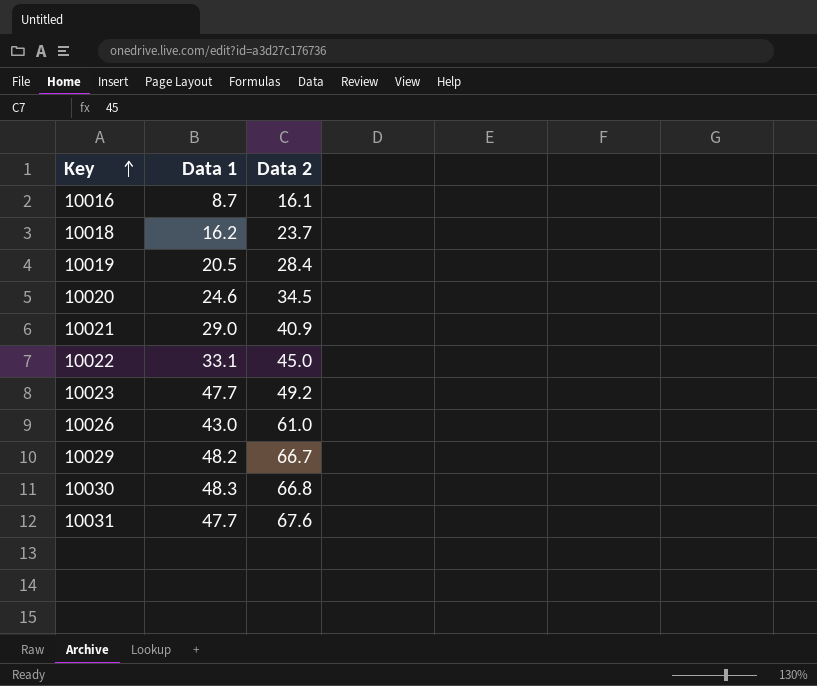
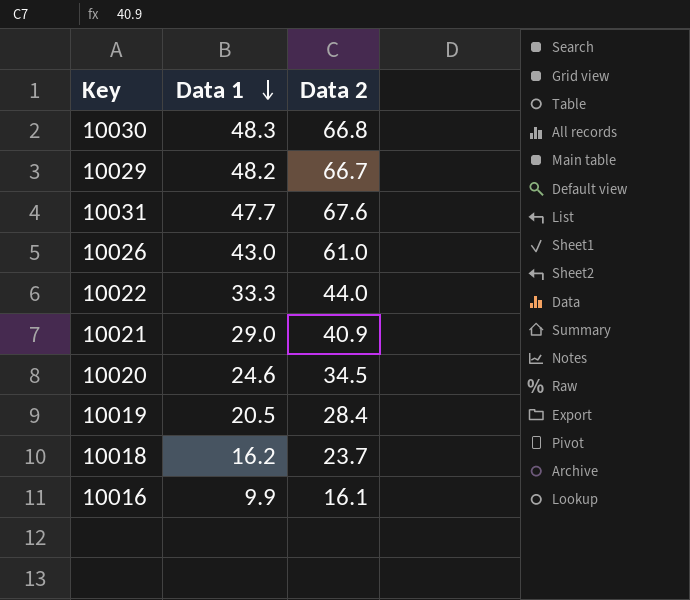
row order: Key ascending -> Data 1 descending
row 10023: 47.7 | 49.2 -> none
10022 | Data 1: 33.1 -> 33.3
10022 | Data 2: 45.0 -> 44.0
10016 | Data 1: 8.7 -> 9.9

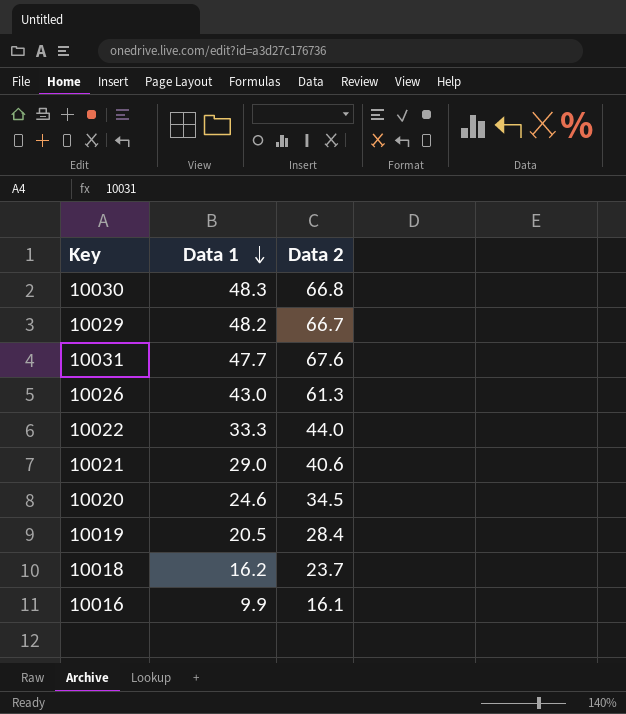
10026 | Data 2: 61.0 -> 61.3
10021 | Data 2: 40.9 -> 40.6

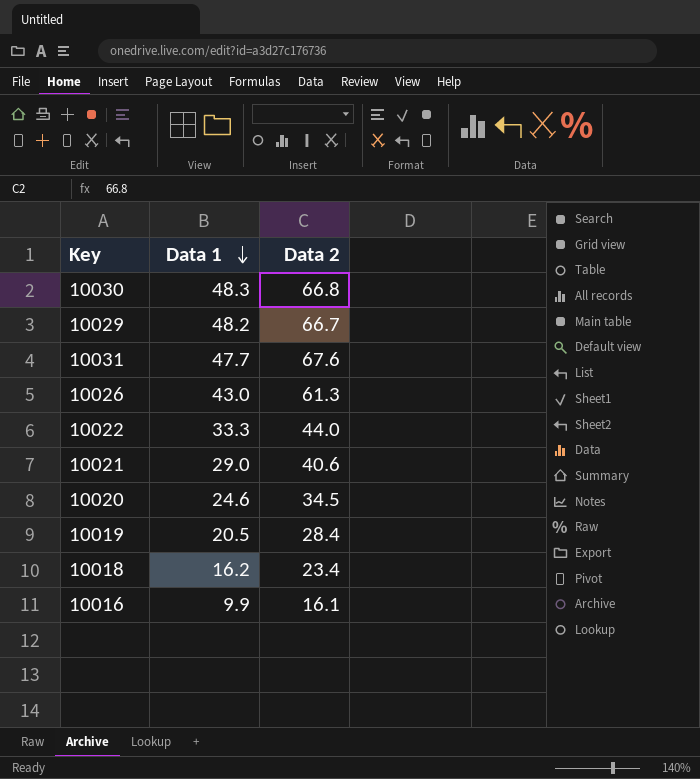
10018 | Data 2: 23.7 -> 23.4

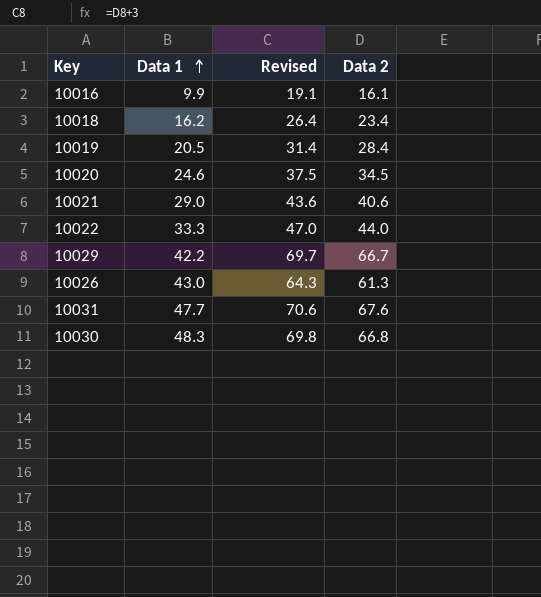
row order: Data 1 descending -> Data 1 ascending
column Revised | formula: none -> [Data 2] + 3
10029 | Data 1: 48.2 -> 42.2

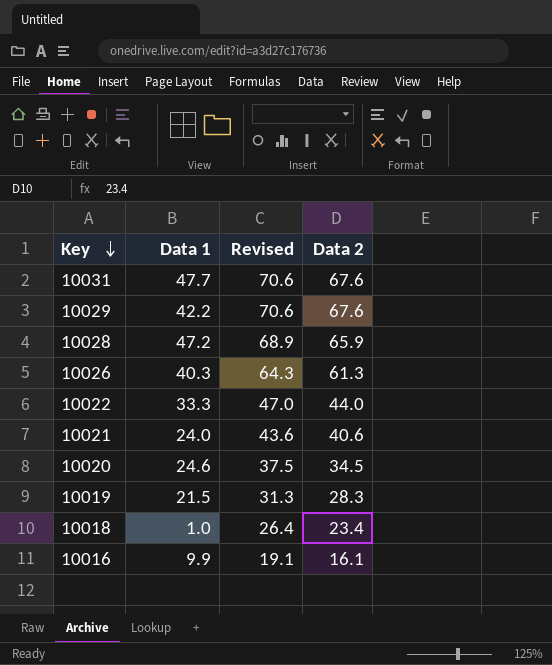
row order: Data 1 ascending -> Key descending
row 10030: 48.3 | 69.8 | 66.8 -> none
10029 | Revised: 69.7 -> 70.6
10029 | Data 2: 66.7 -> 67.6
row 10028: none -> 47.2 | 68.9 | 65.9
10026 | Data 1: 43.0 -> 40.3
10021 | Data 1: 29.0 -> 24.0
10019 | Data 1: 20.5 -> 21.5
10019 | Revised: 31.4 -> 31.3
10019 | Data 2: 28.4 -> 28.3
10018 | Data 1: 16.2 -> 1.0

